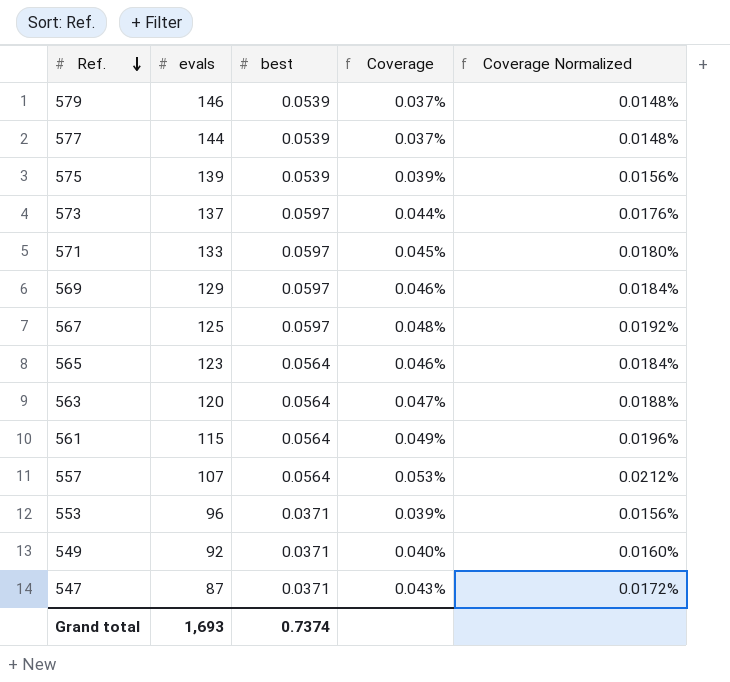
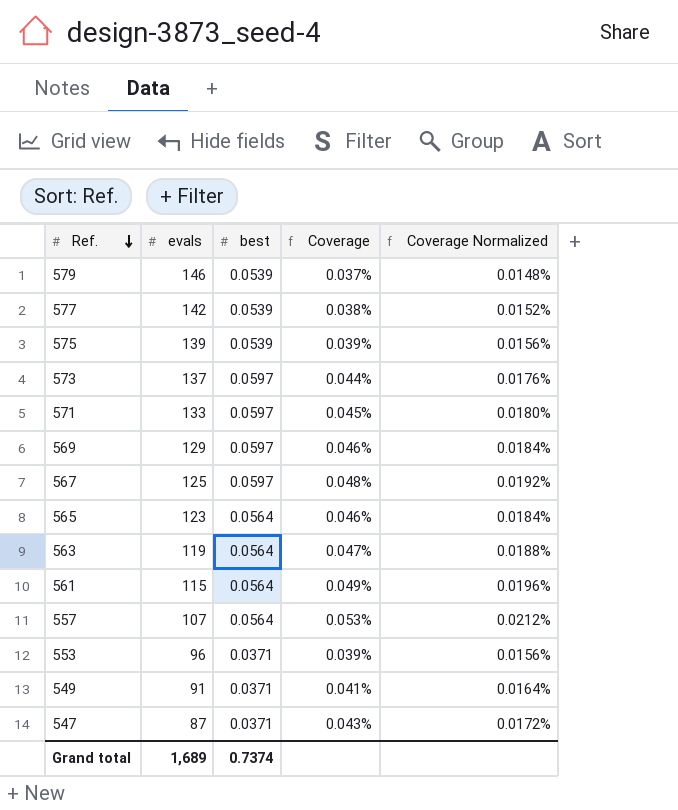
577 | evals: 144 -> 142
577 | Coverage: 0.037% -> 0.038%
577 | Coverage Normalized: 0.0148% -> 0.0152%
563 | evals: 120 -> 119
549 | evals: 92 -> 91
549 | Coverage: 0.040% -> 0.041%
549 | Coverage Normalized: 0.0160% -> 0.0164%
Grand total | evals: 1,693 -> 1,689

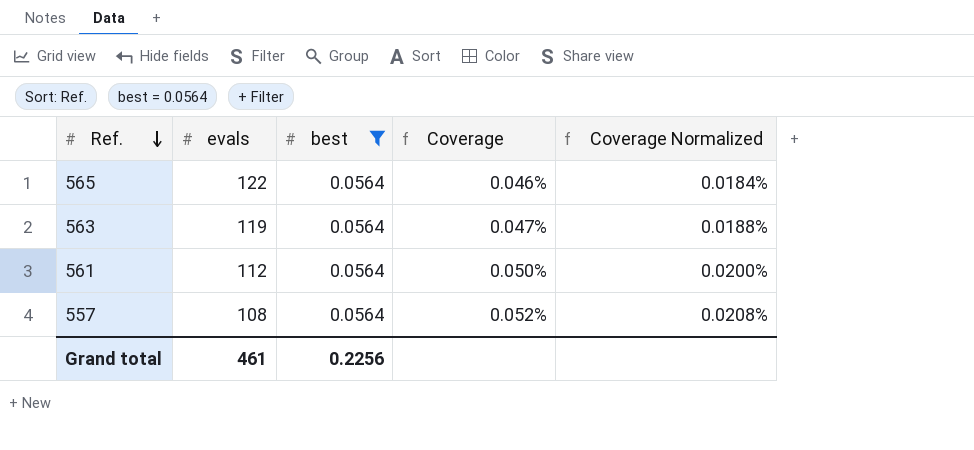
filter: none -> best = 0.0564
565 | evals: 123 -> 122
561 | evals: 115 -> 112
561 | Coverage: 0.049% -> 0.050%
561 | Coverage Normalized: 0.0196% -> 0.0200%
557 | evals: 107 -> 108
557 | Coverage: 0.053% -> 0.052%
557 | Coverage Normalized: 0.0212% -> 0.0208%
Grand total | evals: 1,689 -> 461
Grand total | best: 0.7374 -> 0.2256

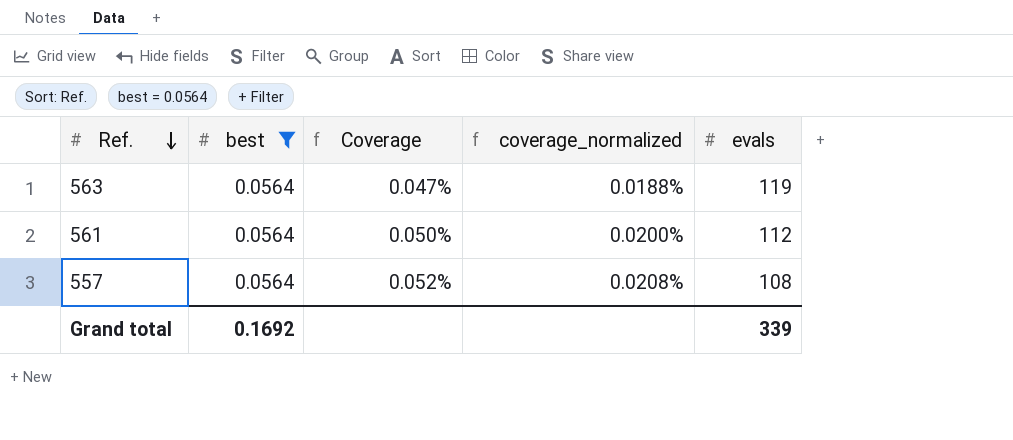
column name: Coverage Normalized -> coverage_normalized
column evals | position: 2 -> 5
row 565: 122 | 0.0564 | 0.046% | 0.0184% -> none
Grand total | best: 0.2256 -> 0.1692
Grand total | evals: 461 -> 339

